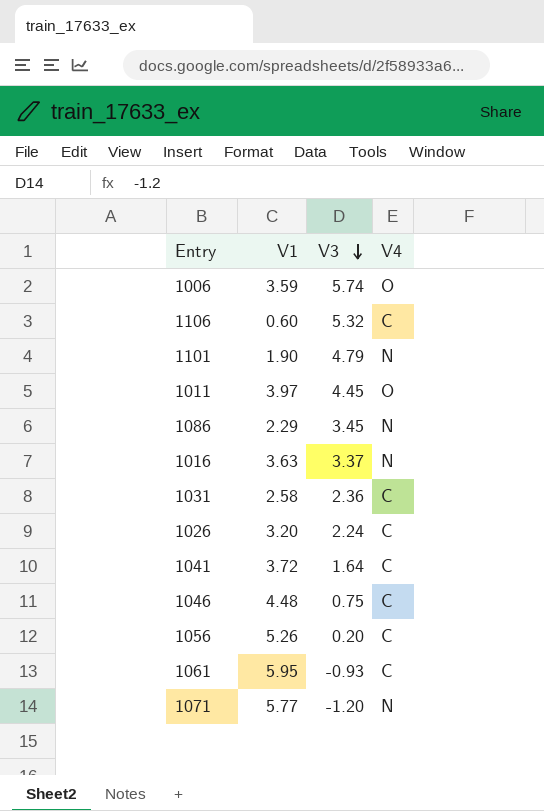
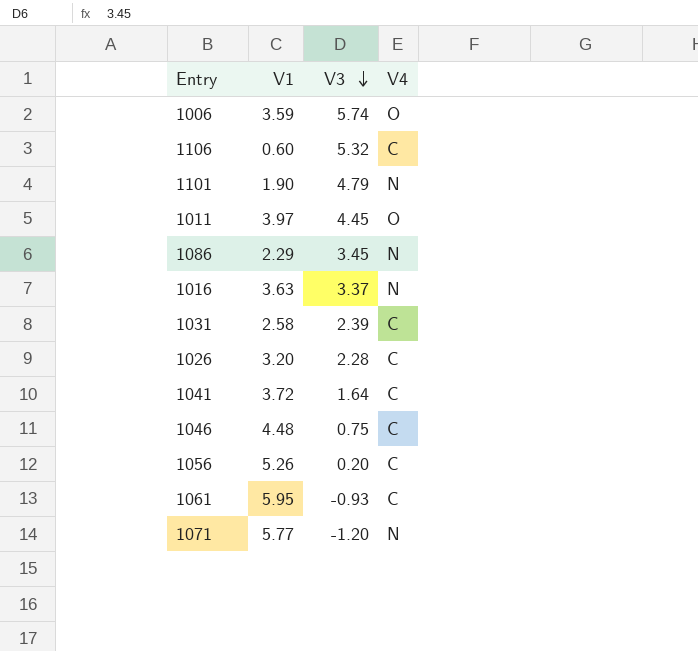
1031 | V3: 2.36 -> 2.39
1026 | V3: 2.24 -> 2.28

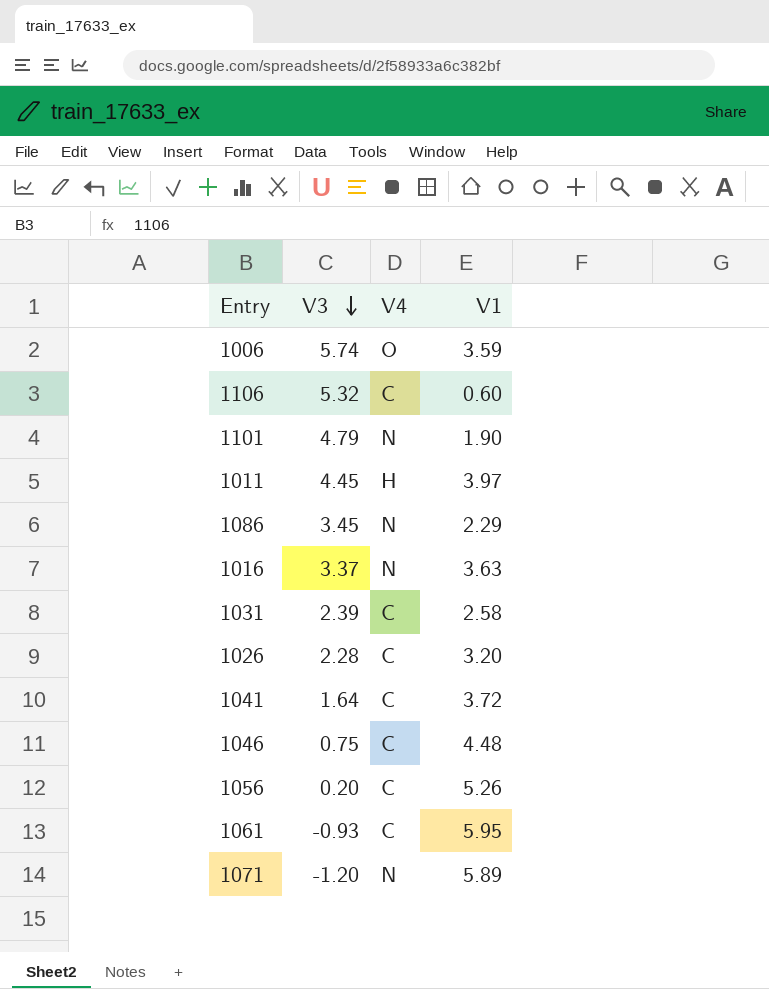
column V1 | position: 2 -> 4
1011 | V4: O -> H
1071 | V1: 5.77 -> 5.89

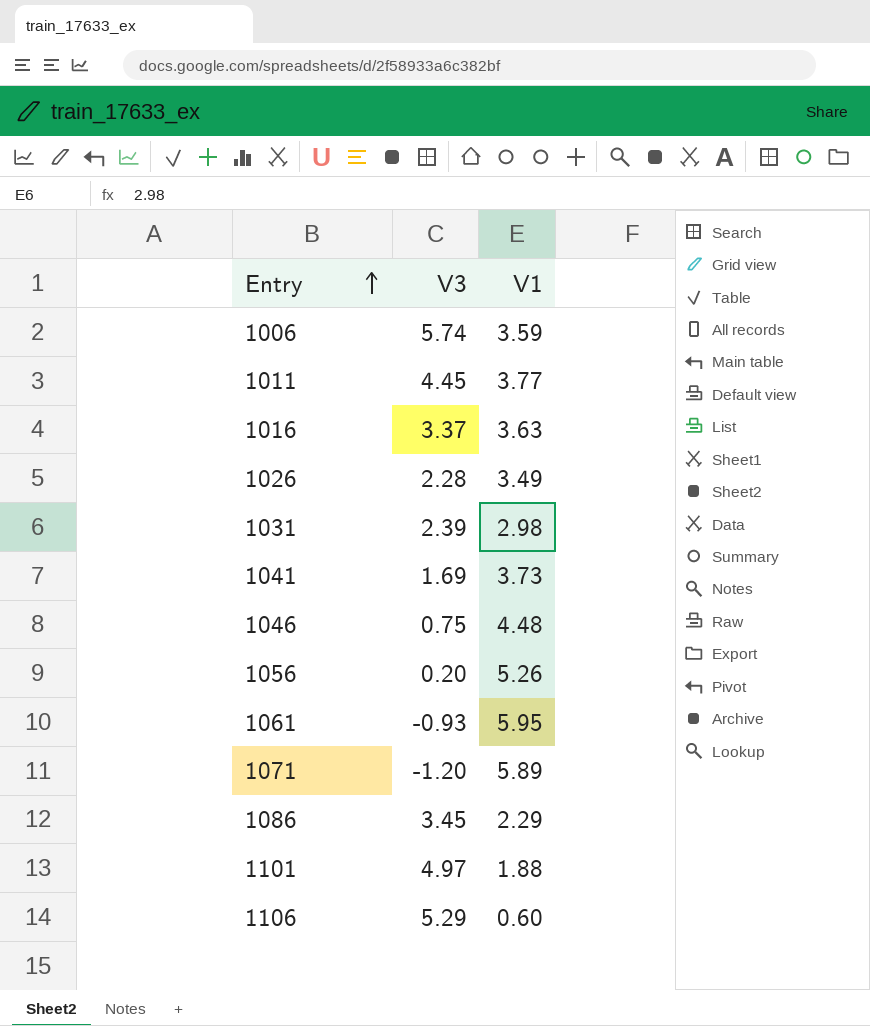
row order: V3 descending -> Entry ascending
column V4 | position: 3 -> none
1011 | V1: 3.97 -> 3.77
1026 | V1: 3.20 -> 3.49
1031 | V1: 2.58 -> 2.98
1041 | V3: 1.64 -> 1.69
1041 | V1: 3.72 -> 3.73
1101 | V3: 4.79 -> 4.97
1101 | V1: 1.90 -> 1.88
1106 | V3: 5.32 -> 5.29

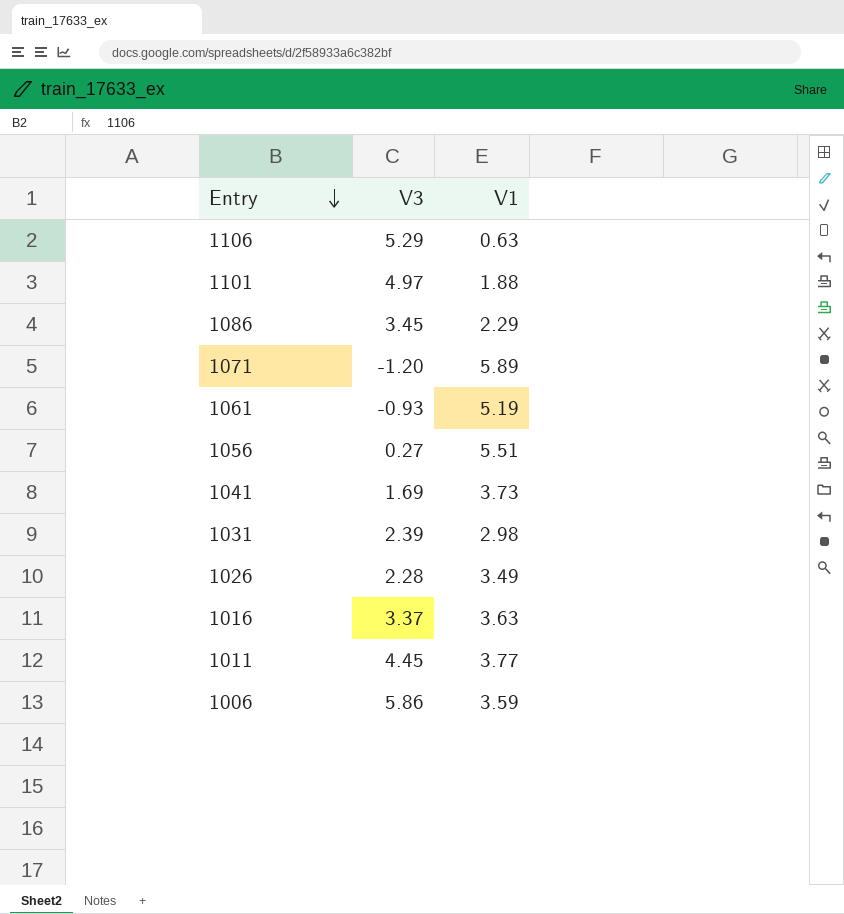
row order: Entry ascending -> Entry descending
row 1046: 0.75 | 4.48 -> none
1106 | V1: 0.60 -> 0.63
1061 | V1: 5.95 -> 5.19
1056 | V3: 0.20 -> 0.27
1056 | V1: 5.26 -> 5.51
1006 | V3: 5.74 -> 5.86

